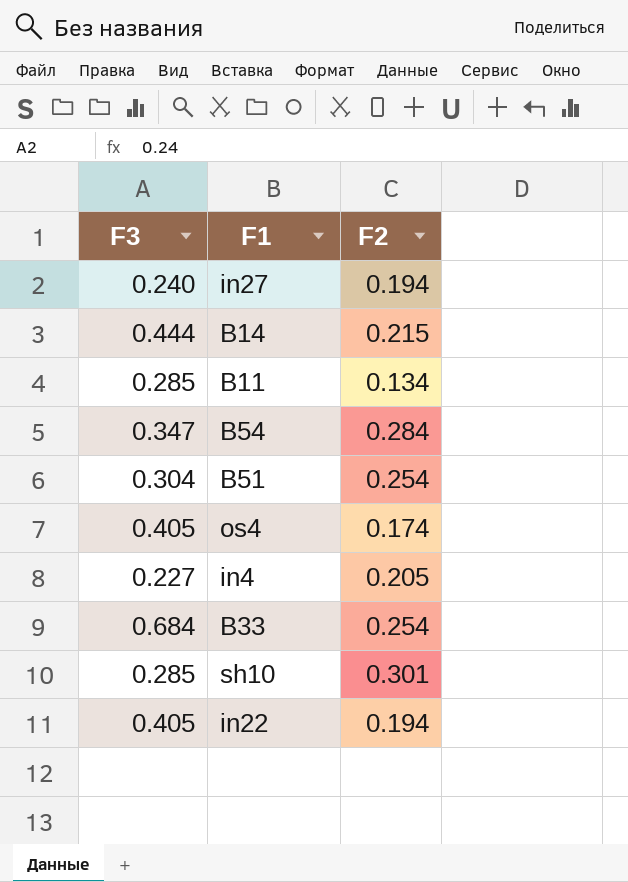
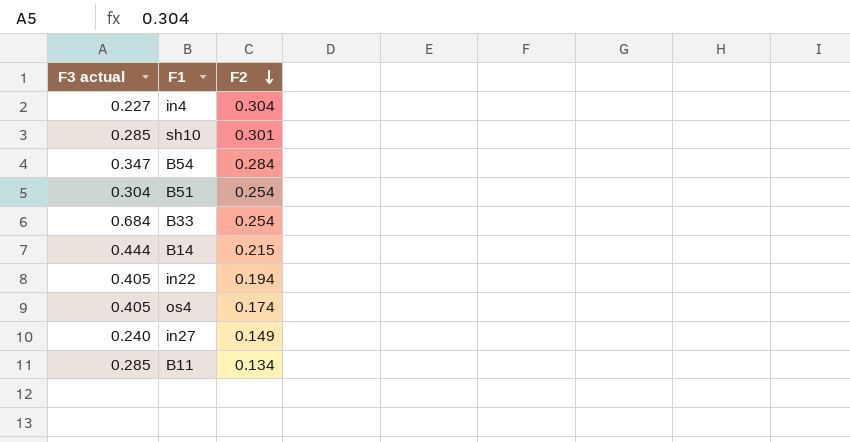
row order: none -> F2 descending
column name: F3 -> F3 actual
in4 | F2: 0.205 -> 0.304
in27 | F2: 0.194 -> 0.149

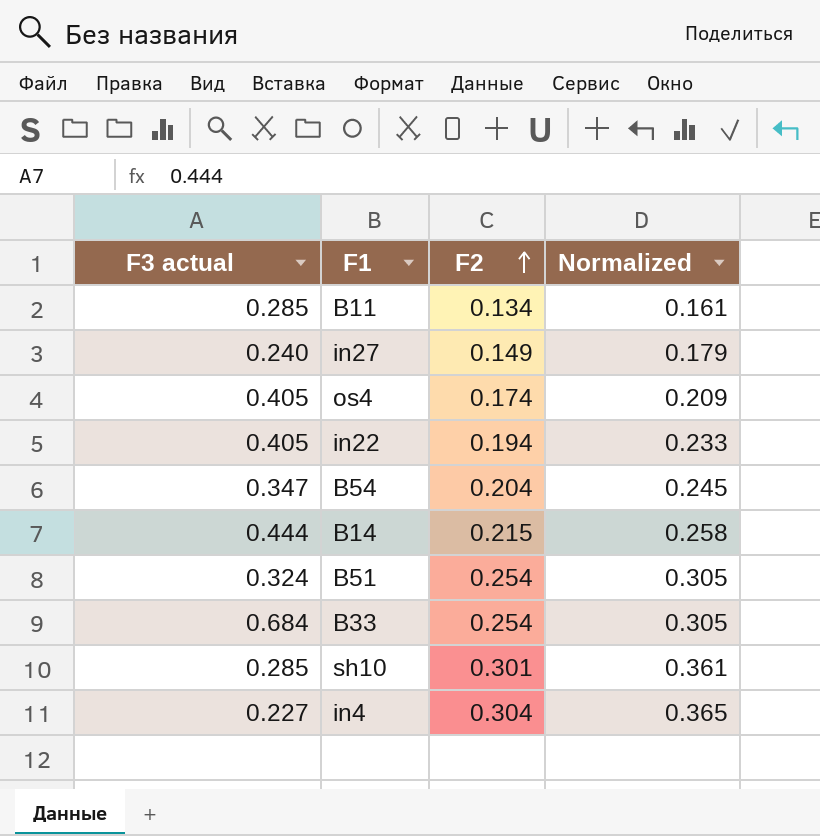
row order: F2 descending -> F2 ascending
column Normalized | formula: none -> [F2] * 1.2
B54 | F2: 0.284 -> 0.204
B51 | F3 actual: 0.304 -> 0.324

